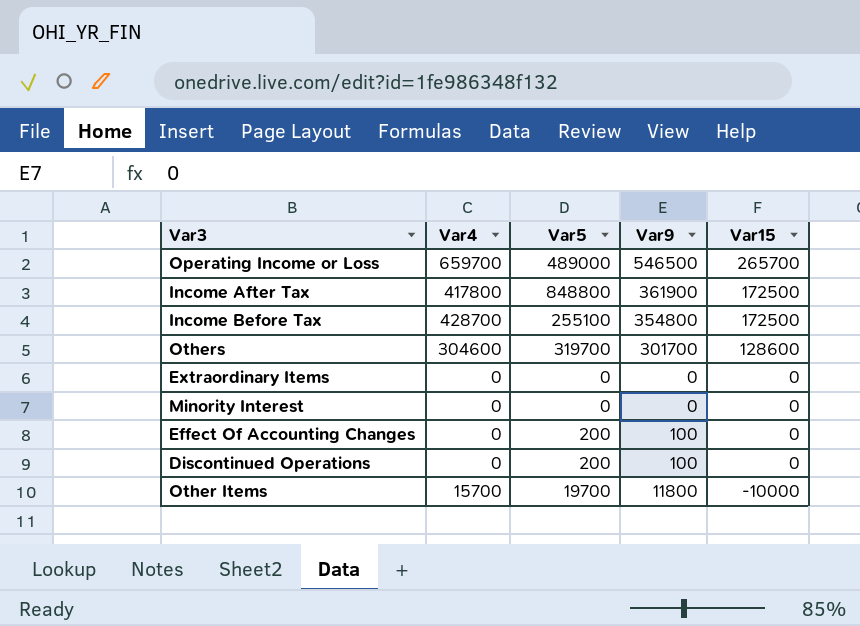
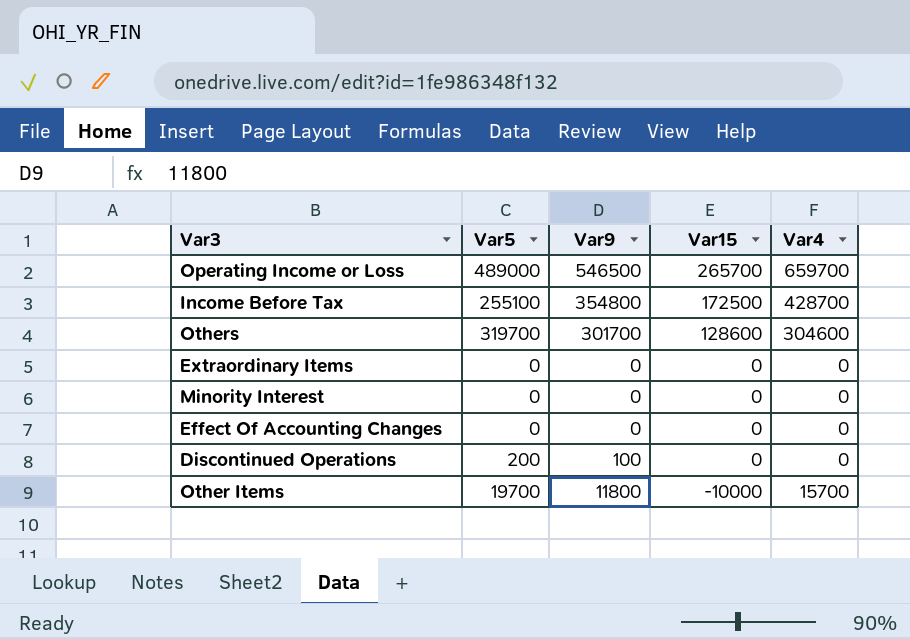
column Var4 | position: 2 -> 5
row Income After Tax: 417800 | 848800 | 361900 | 172500 -> none
Effect Of Accounting Changes | Var5: 200 -> 0
Effect Of Accounting Changes | Var9: 100 -> 0

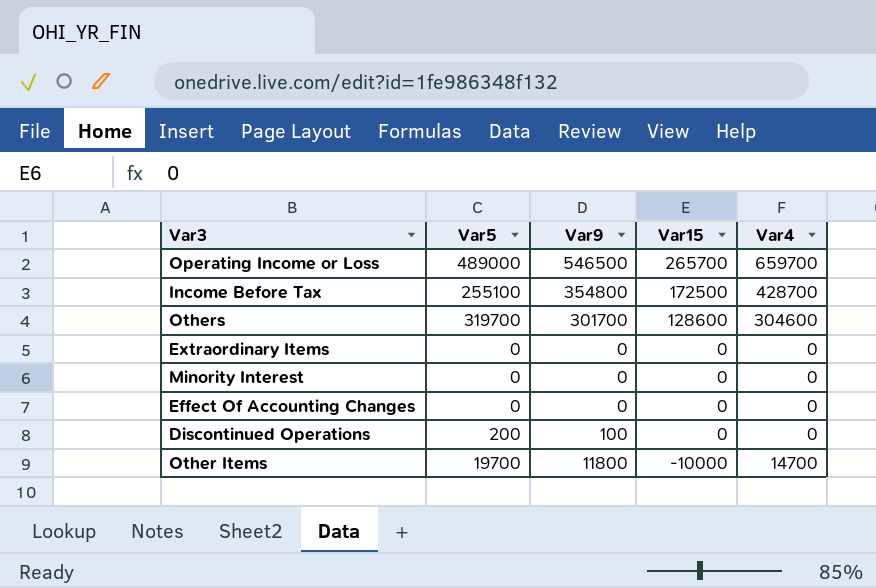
Other Items | Var4: 15700 -> 14700

